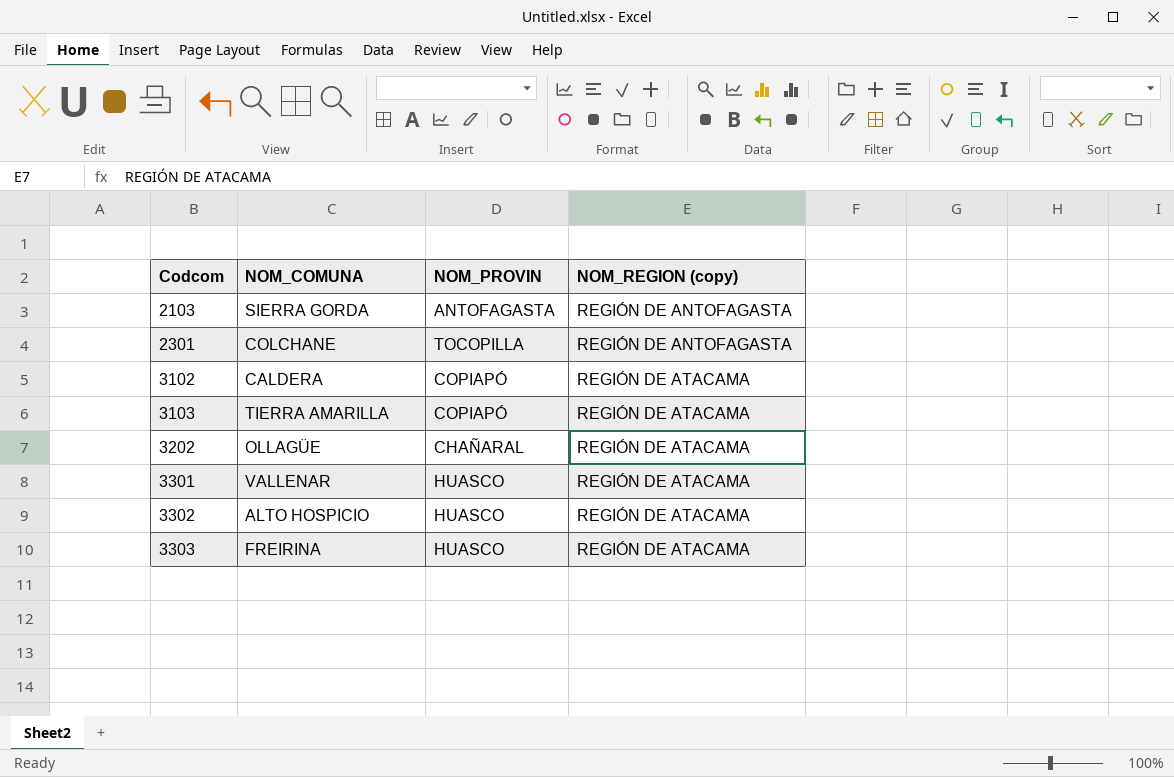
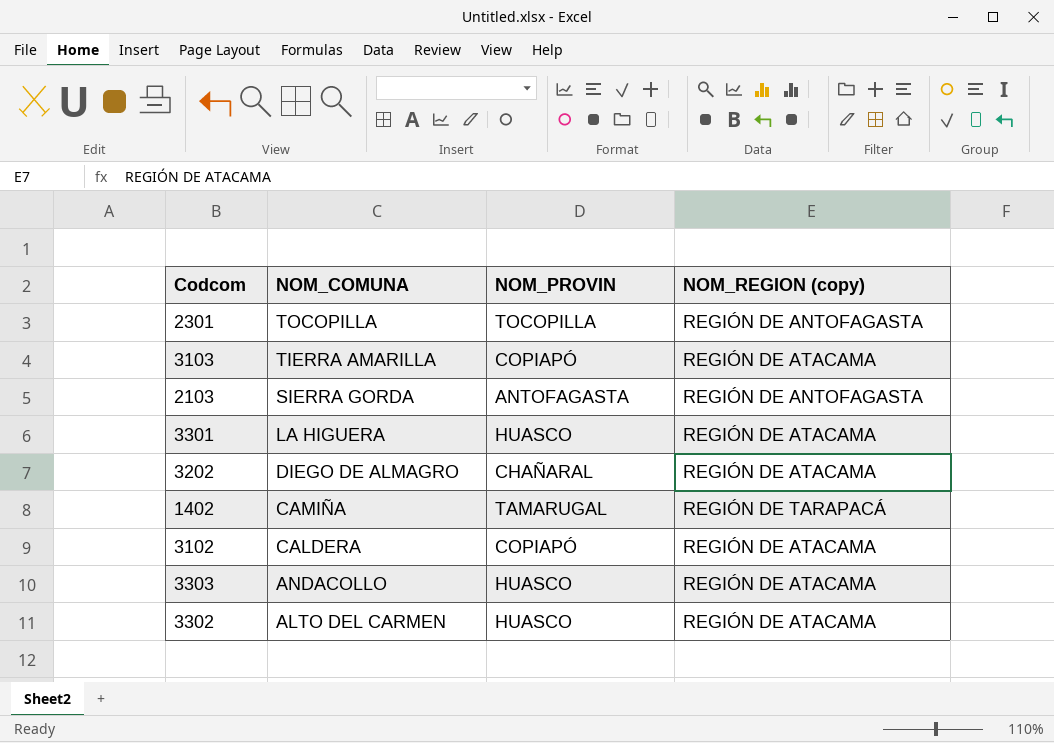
row order: Codcom ascending -> NOM_COMUNA descending
2301 | NOM_COMUNA: COLCHANE -> TOCOPILLA
3301 | NOM_COMUNA: VALLENAR -> LA HIGUERA
3202 | NOM_COMUNA: OLLAGÜE -> DIEGO DE ALMAGRO
row 1402: none -> CAMIÑA | TAMARUGAL | REGIÓN DE TARAPACÁ
3303 | NOM_COMUNA: FREIRINA -> ANDACOLLO
3302 | NOM_COMUNA: ALTO HOSPICIO -> ALTO DEL CARMEN

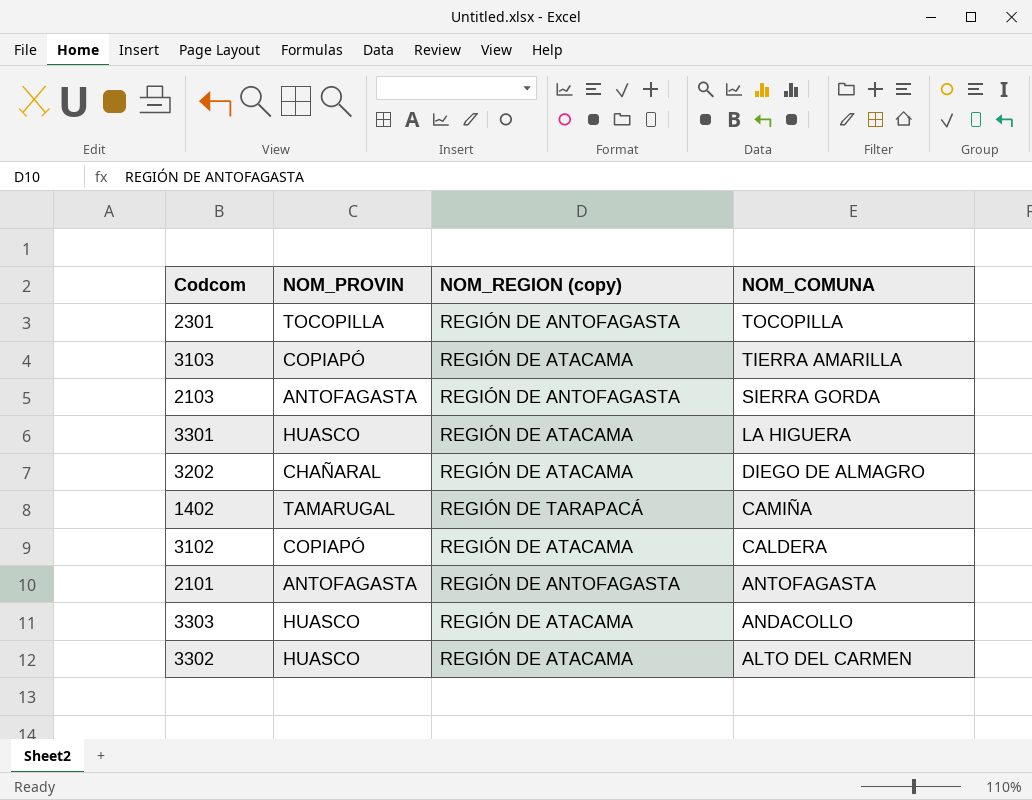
column NOM_COMUNA | position: 2 -> 4
row 2101: none -> ANTOFAGASTA | REGIÓN DE ANTOFAGASTA | ANTOFAGASTA

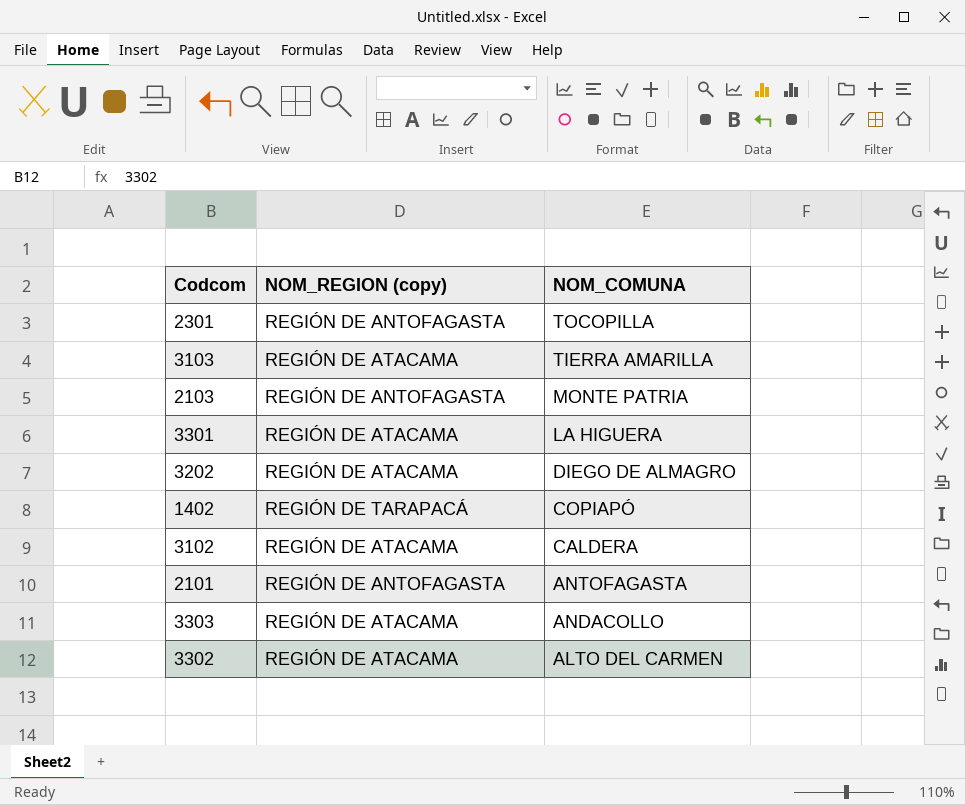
column NOM_PROVIN | position: 2 -> none
2103 | NOM_COMUNA: SIERRA GORDA -> MONTE PATRIA
1402 | NOM_COMUNA: CAMIÑA -> COPIAPÓ

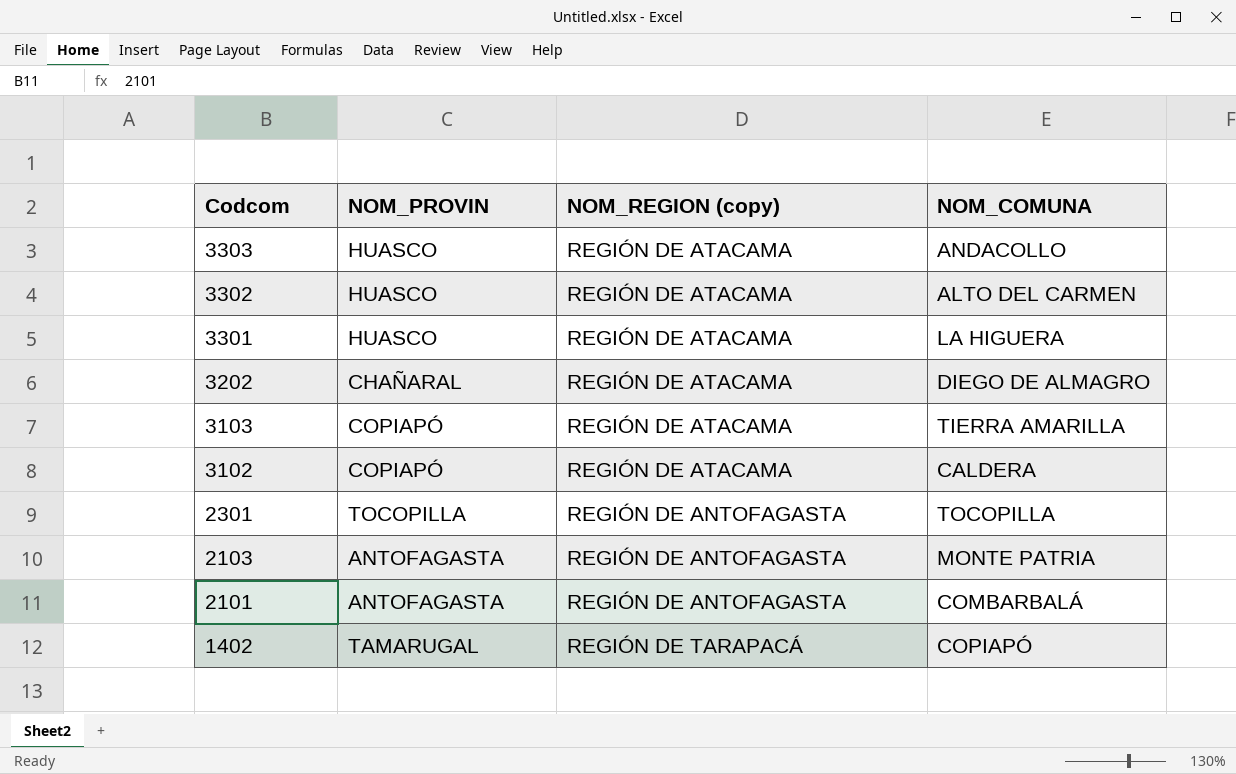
row order: NOM_COMUNA descending -> Codcom descending
column NOM_PROVIN | position: none -> 2
2101 | NOM_COMUNA: ANTOFAGASTA -> COMBARBALÁ

